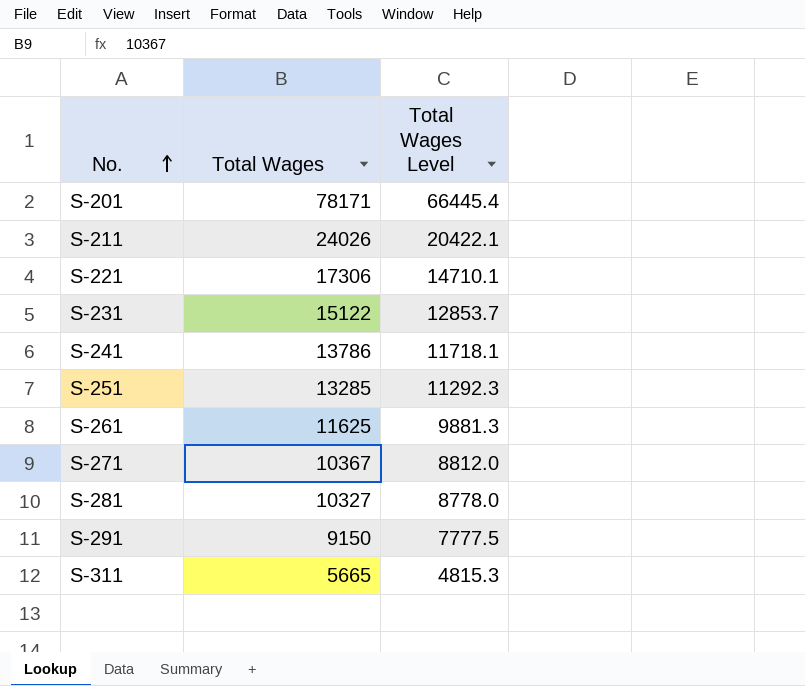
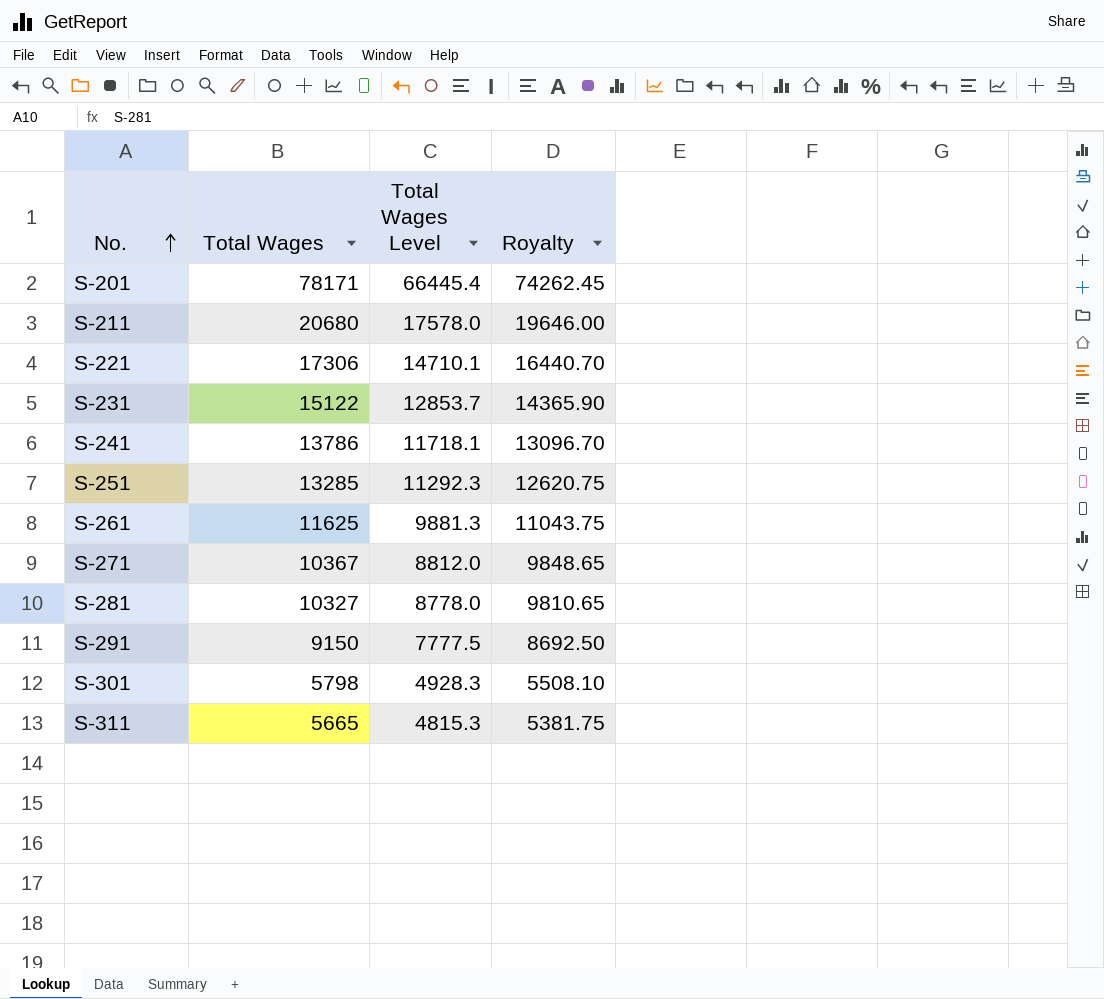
column Royalty | formula: none -> [Total Wages] * 0.95
S-211 | Total Wages: 24026 -> 20680
S-211 | Total Wages Level: 20422.1 -> 17578.0
row S-301: none -> 5798 | 4928.3 | 5508.10

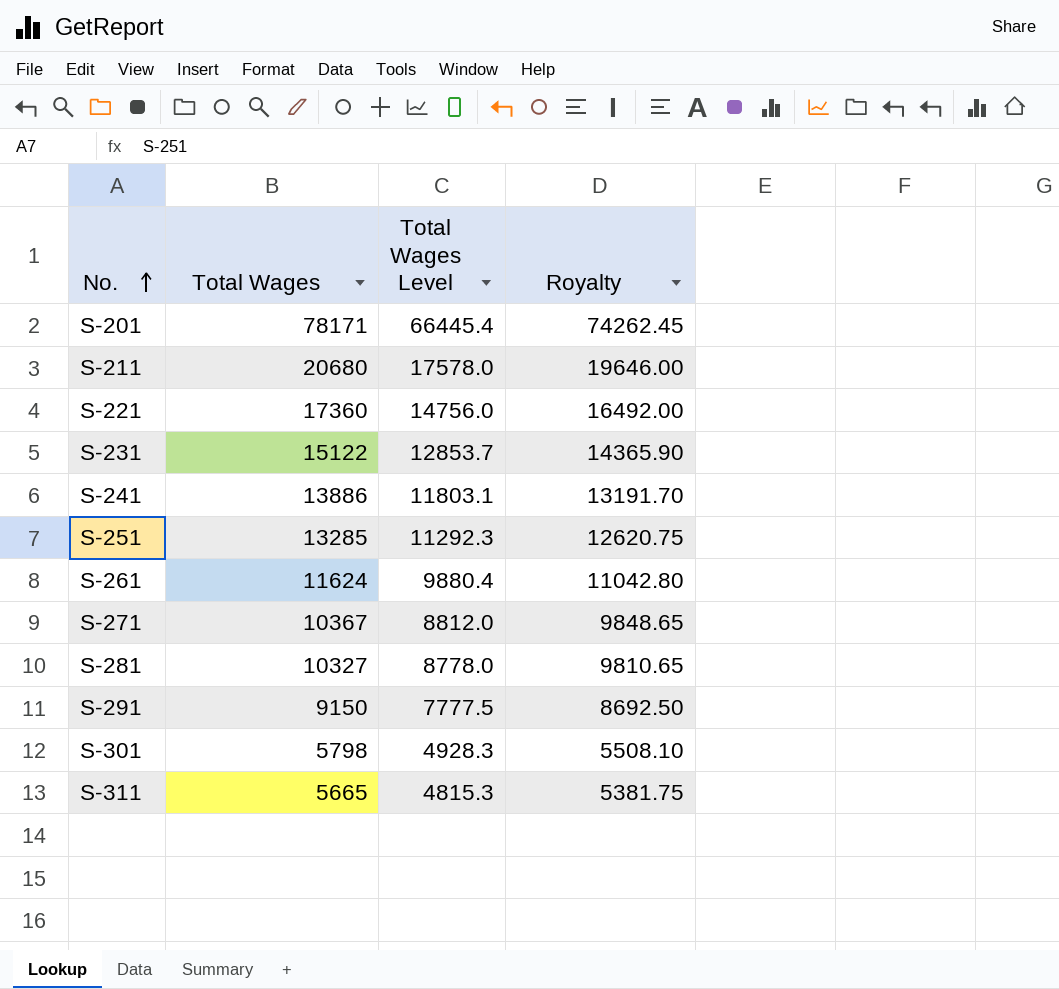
S-221 | Total Wages: 17306 -> 17360
S-221 | Total Wages Level: 14710.1 -> 14756.0
S-221 | Royalty: 16440.70 -> 16492.00
S-241 | Total Wages: 13786 -> 13886
S-241 | Total Wages Level: 11718.1 -> 11803.1
S-241 | Royalty: 13096.70 -> 13191.70
S-261 | Total Wages: 11625 -> 11624
S-261 | Total Wages Level: 9881.3 -> 9880.4
S-261 | Royalty: 11043.75 -> 11042.80

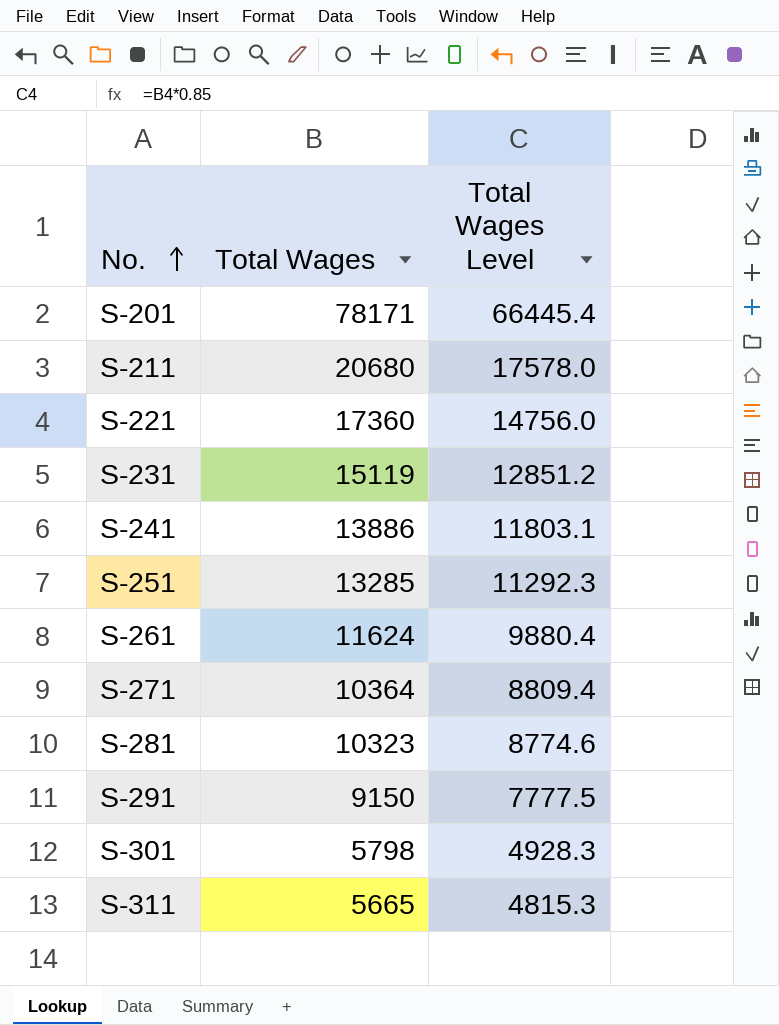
column Royalty | formula: [Total Wages] * 0.95 -> none
S-231 | Total Wages: 15122 -> 15119
S-231 | Total Wages Level: 12853.7 -> 12851.2
S-271 | Total Wages: 10367 -> 10364
S-271 | Total Wages Level: 8812.0 -> 8809.4
S-281 | Total Wages: 10327 -> 10323
S-281 | Total Wages Level: 8778.0 -> 8774.6

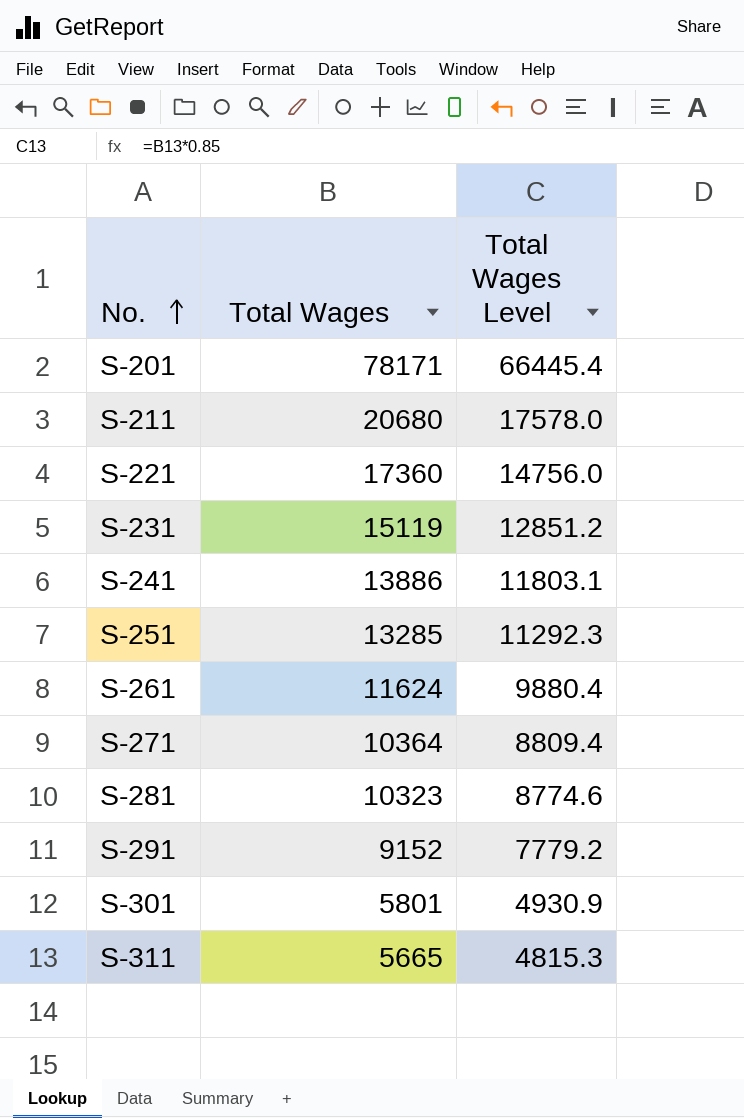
S-291 | Total Wages: 9150 -> 9152
S-291 | Total Wages Level: 7777.5 -> 7779.2
S-301 | Total Wages: 5798 -> 5801
S-301 | Total Wages Level: 4928.3 -> 4930.9

